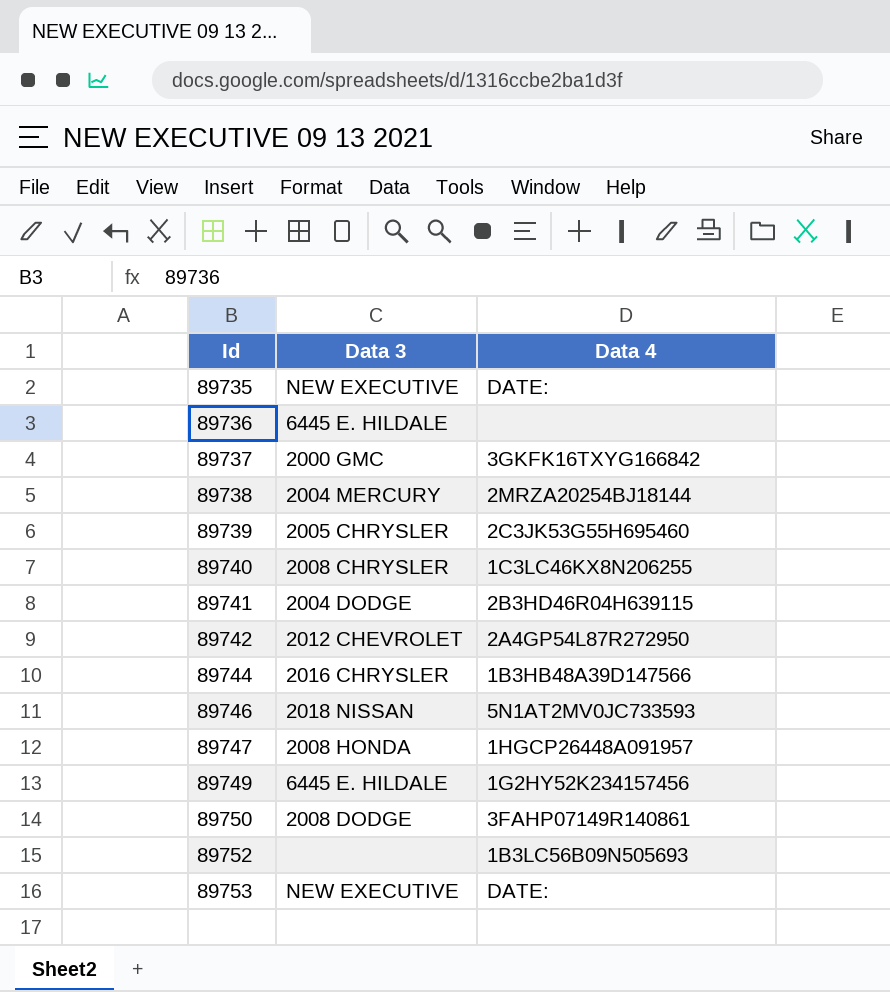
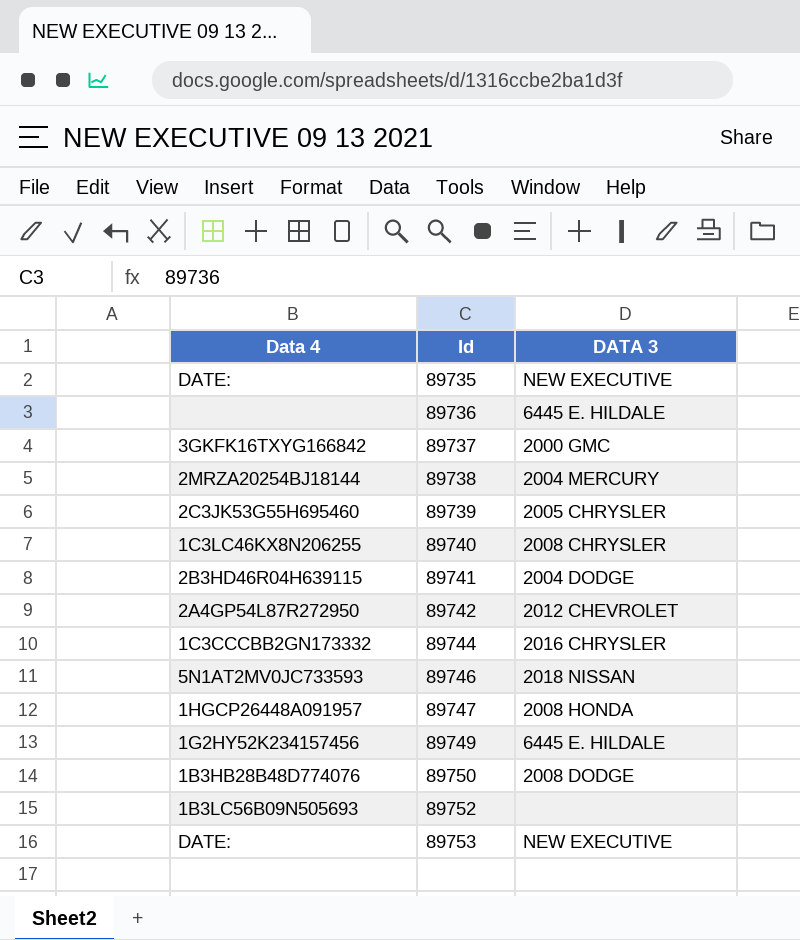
column Data 4 | position: 3 -> 1
column name: Data 3 -> DATA 3
89744 | Data 4: 1B3HB48A39D147566 -> 1C3CCCBB2GN173332
89750 | Data 4: 3FAHP07149R140861 -> 1B3HB28B48D774076

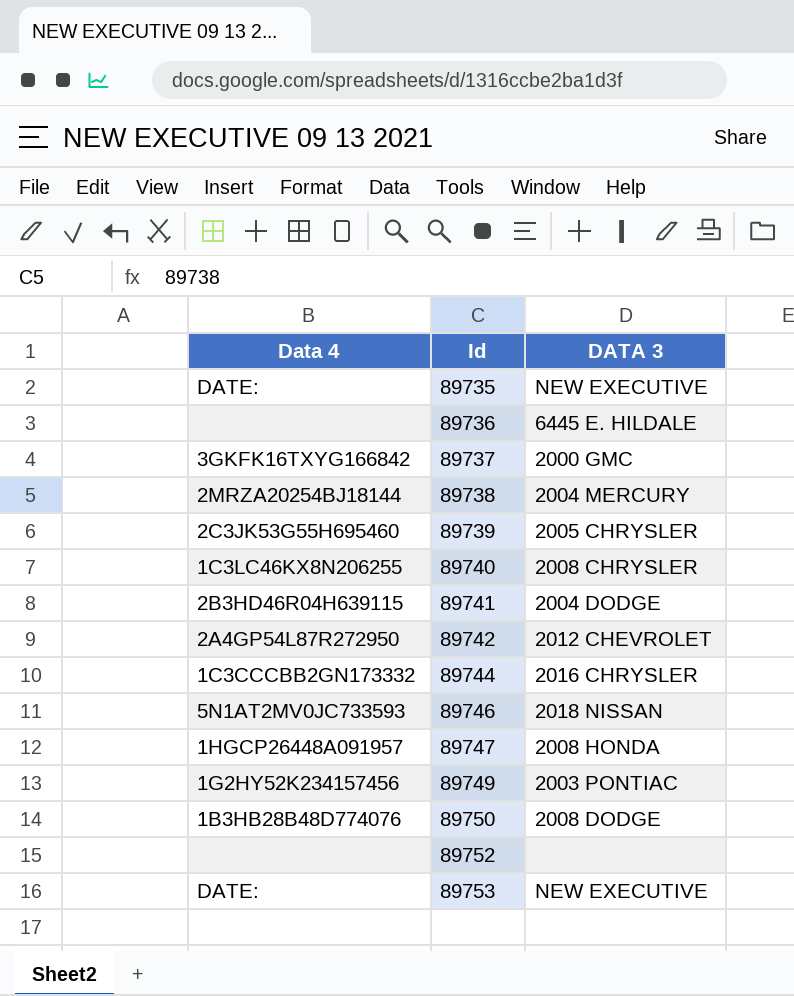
89749 | DATA 3: 6445 E. HILDALE -> 2003 PONTIAC
89752 | Data 4: 1B3LC56B09N505693 -> none

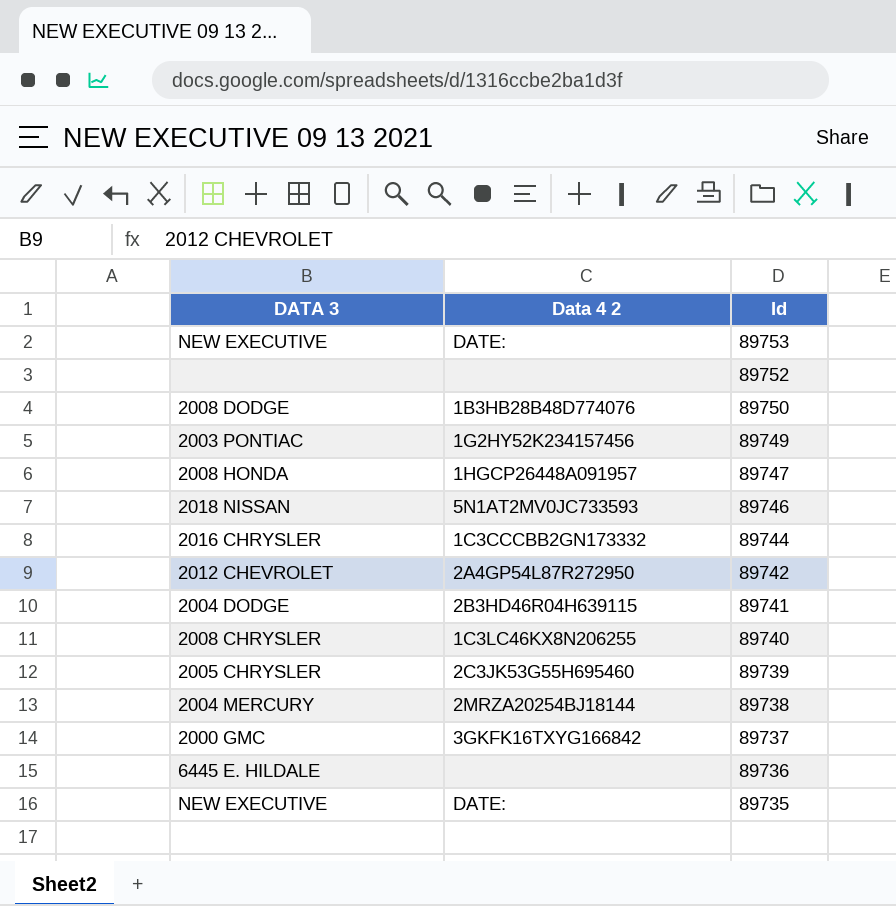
row order: Id ascending -> Id descending
column DATA 3 | position: 3 -> 1
column name: Data 4 -> Data 4 2

